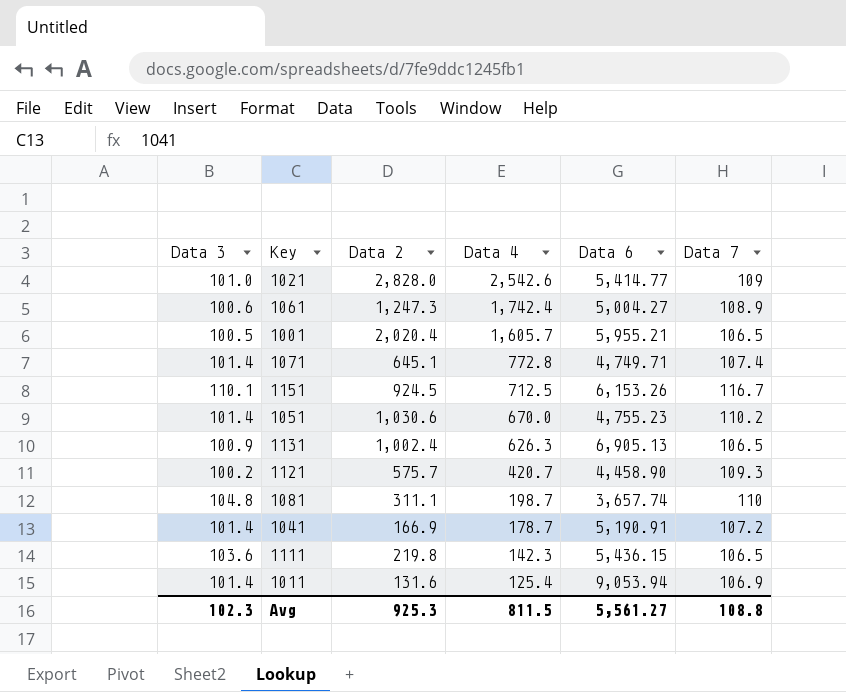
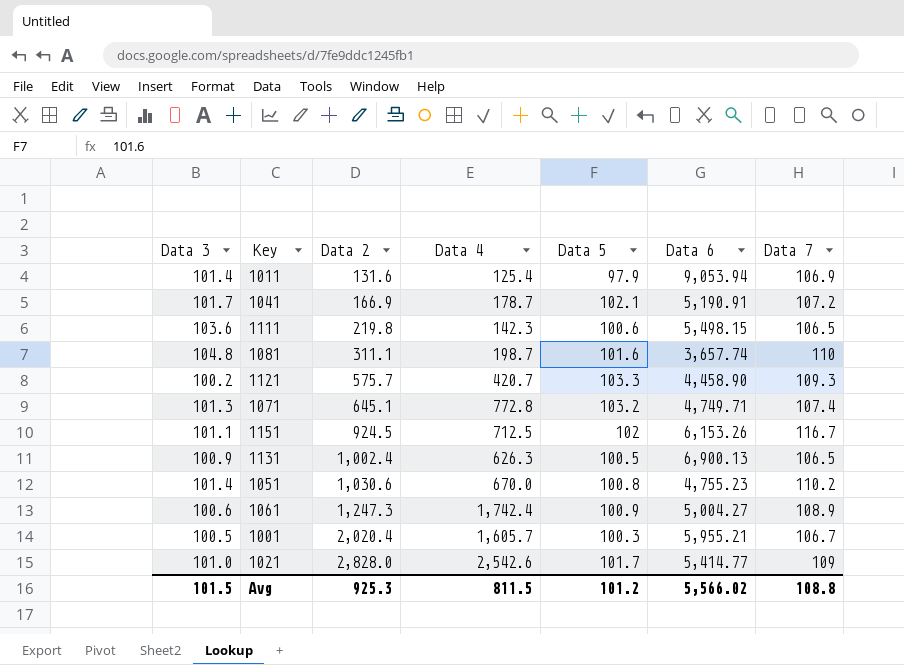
row order: Data 4 descending -> Data 2 ascending
column Data 5 | position: none -> 5
1041 | Data 3: 101.4 -> 101.7
1111 | Data 6: 5,436.15 -> 5,498.15
1071 | Data 3: 101.4 -> 101.3
1151 | Data 3: 110.1 -> 101.1
1131 | Data 6: 6,905.13 -> 6,900.13
1001 | Data 7: 106.5 -> 106.7
Avg | Data 3: 102.3 -> 101.5
Avg | Data 6: 5,561.27 -> 5,566.02

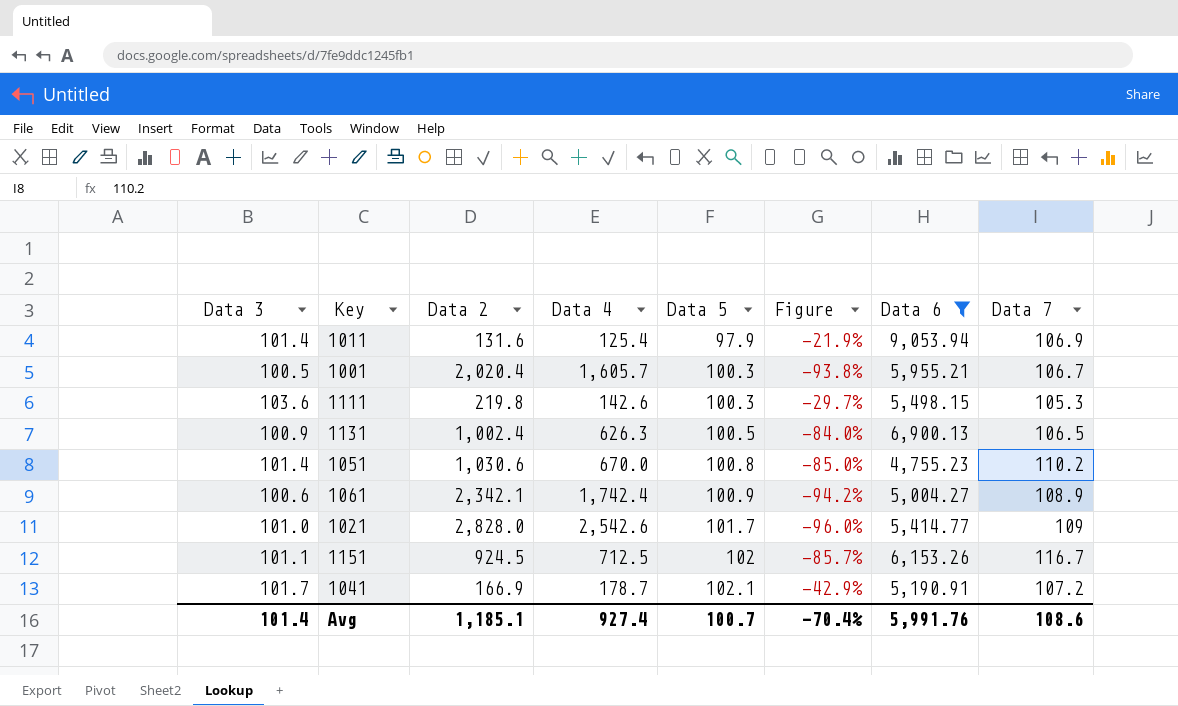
filter: none -> Data 6 >= 4,755.23
row order: Data 2 ascending -> Data 5 ascending
column Figure | formula: none -> ([Data 5] - [Data 4]) / [Data 4]
1111 | Data 4: 142.3 -> 142.6
1111 | Data 5: 100.6 -> 100.3
1111 | Data 7: 106.5 -> 105.3
1061 | Data 2: 1,247.3 -> 2,342.1
Avg | Data 3: 101.5 -> 101.4
Avg | Data 2: 925.3 -> 1,185.1
Avg | Data 4: 811.5 -> 927.4
Avg | Data 5: 101.2 -> 100.7
Avg | Data 6: 5,566.02 -> 5,991.76
Avg | Data 7: 108.8 -> 108.6

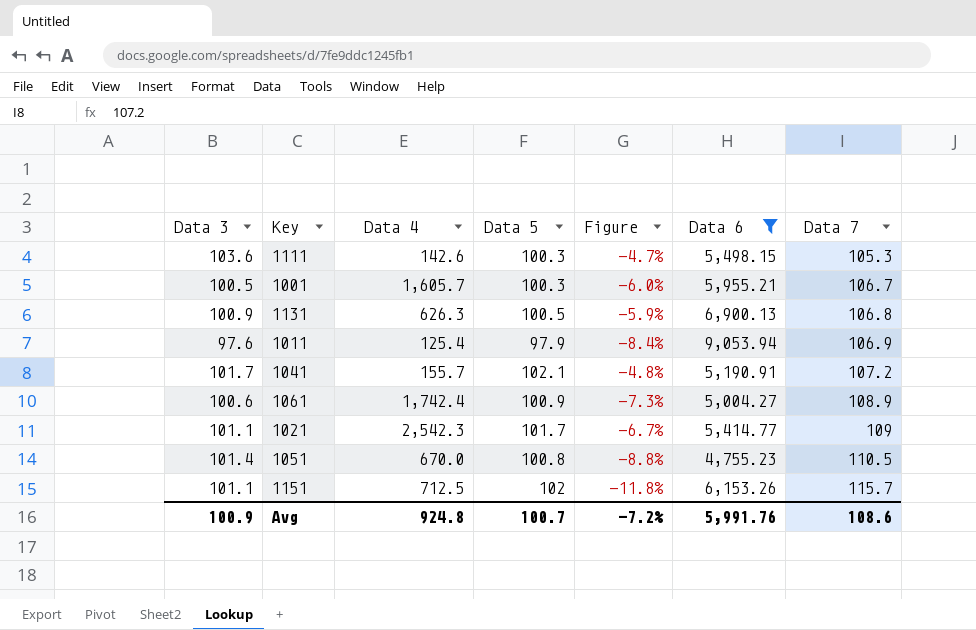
row order: Data 5 ascending -> Data 7 ascending
column Data 2 | position: 3 -> none
column Figure | formula: ([Data 5] - [Data 4]) / [Data 4] -> ([Data 5] - [Data 7]) / [Data 7]
1131 | Data 7: 106.5 -> 106.8
1011 | Data 3: 101.4 -> 97.6
1041 | Data 4: 178.7 -> 155.7
1021 | Data 3: 101.0 -> 101.1
1021 | Data 4: 2,542.6 -> 2,542.3
1051 | Data 7: 110.2 -> 110.5
1151 | Data 7: 116.7 -> 115.7
Avg | Data 3: 101.4 -> 100.9
Avg | Data 4: 927.4 -> 924.8
Avg | Figure: -70.4% -> -7.2%

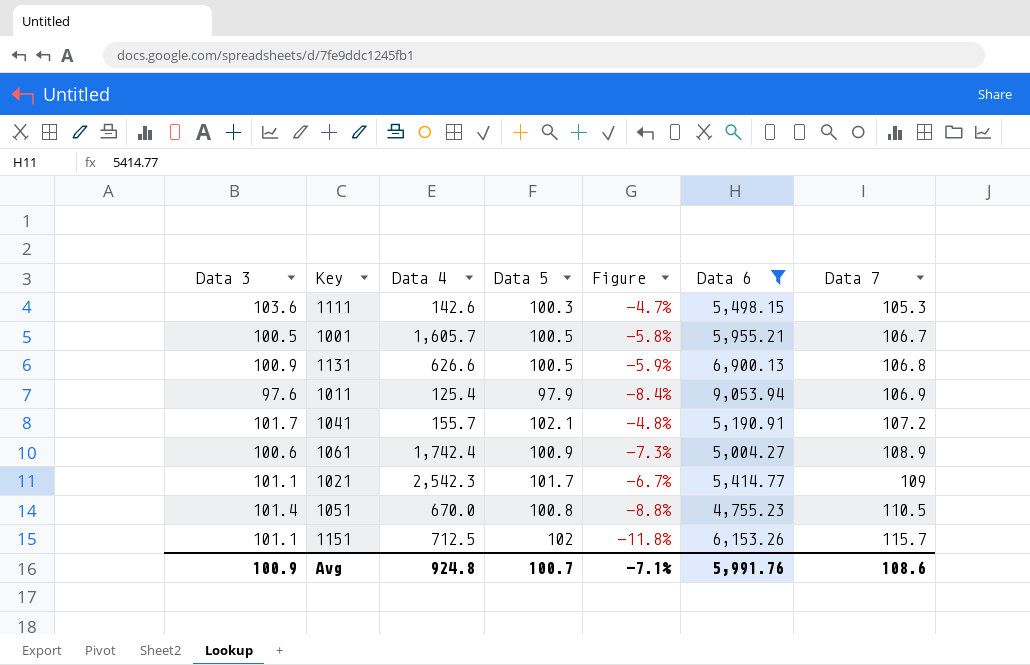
1001 | Data 5: 100.3 -> 100.5
1001 | Figure: -6.0% -> -5.8%
1131 | Data 4: 626.3 -> 626.6
Avg | Figure: -7.2% -> -7.1%

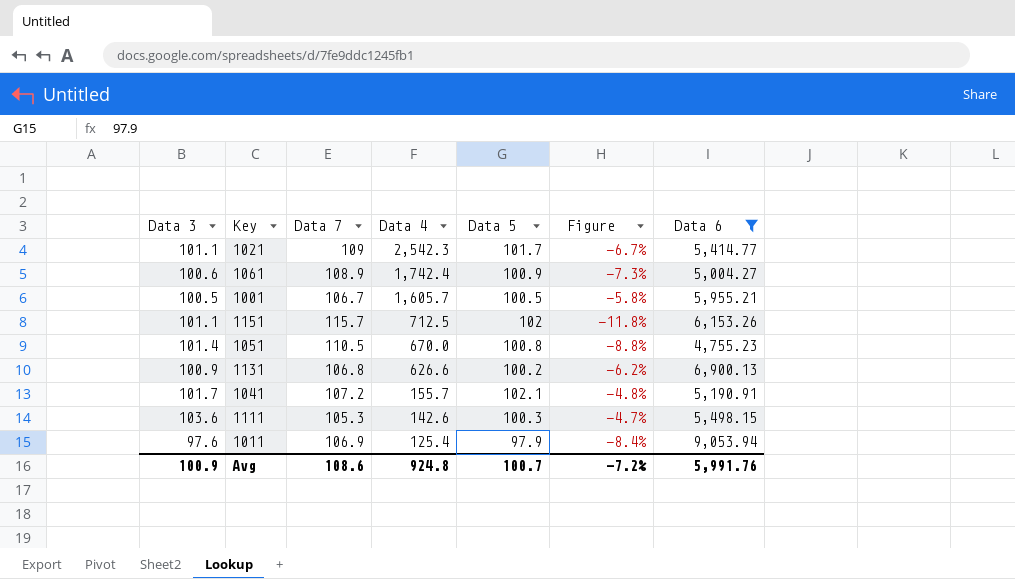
row order: Data 7 ascending -> Data 4 descending
column Data 7 | position: 7 -> 3
1131 | Data 5: 100.5 -> 100.2
1131 | Figure: -5.9% -> -6.2%
Avg | Figure: -7.1% -> -7.2%

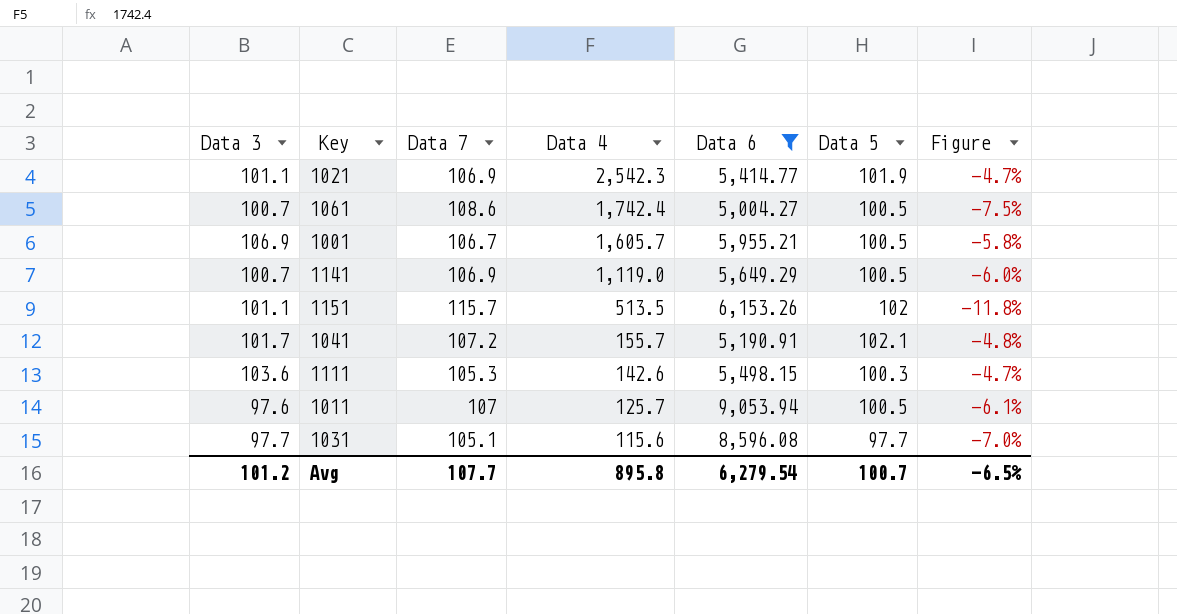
column Data 6 | position: 7 -> 5
row 1051: 101.4 | 110.5 | 670.0 | 100.8 | -8.8% | 4,755.23 -> none
row 1131: 100.9 | 106.8 | 626.6 | 100.2 | -6.2% | 6,900.13 -> none
1021 | Data 7: 109 -> 106.9
1021 | Data 5: 101.7 -> 101.9
1021 | Figure: -6.7% -> -4.7%
1061 | Data 3: 100.6 -> 100.7
1061 | Data 7: 108.9 -> 108.6
1061 | Data 5: 100.9 -> 100.5
1061 | Figure: -7.3% -> -7.5%
1001 | Data 3: 100.5 -> 106.9
row 1141: none -> 100.7 | 106.9 | 1,119.0 | 5,649.29 | 100.5 | -6.0%
1151 | Data 4: 712.5 -> 513.5
1011 | Data 7: 106.9 -> 107
1011 | Data 4: 125.4 -> 125.7
1011 | Data 5: 97.9 -> 100.5
1011 | Figure: -8.4% -> -6.1%
row 1031: none -> 97.7 | 105.1 | 115.6 | 8,596.08 | 97.7 | -7.0%
Avg | Data 3: 100.9 -> 101.2
Avg | Data 7: 108.6 -> 107.7
Avg | Data 4: 924.8 -> 895.8
Avg | Data 6: 5,991.76 -> 6,279.54
Avg | Figure: -7.2% -> -6.5%

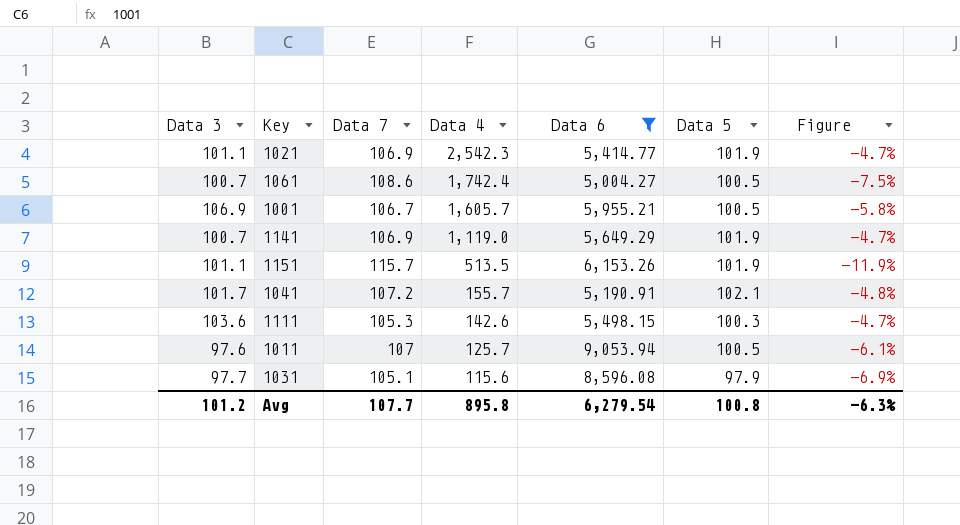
1141 | Data 5: 100.5 -> 101.9
1141 | Figure: -6.0% -> -4.7%
1151 | Data 5: 102 -> 101.9
1151 | Figure: -11.8% -> -11.9%
1031 | Data 5: 97.7 -> 97.9
1031 | Figure: -7.0% -> -6.9%
Avg | Data 5: 100.7 -> 100.8
Avg | Figure: -6.5% -> -6.3%

